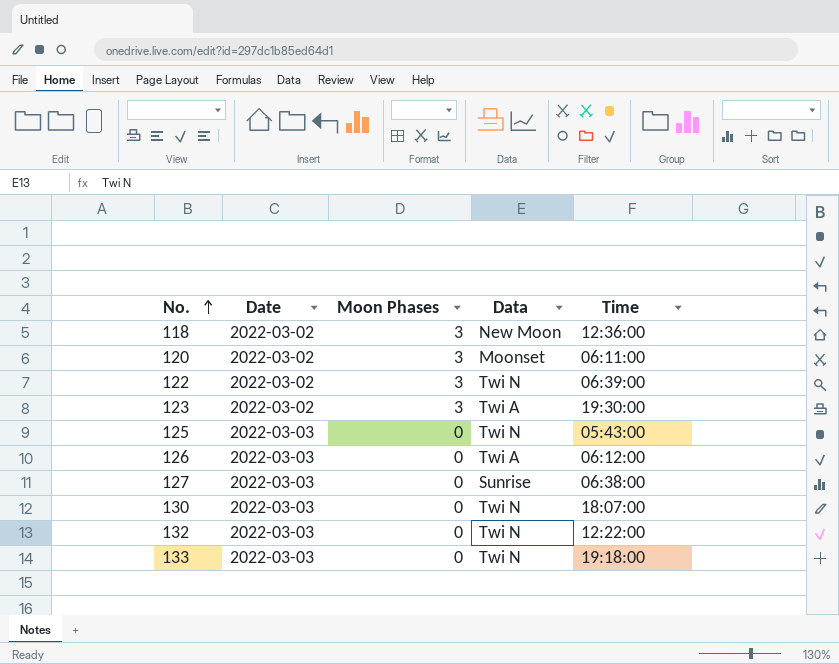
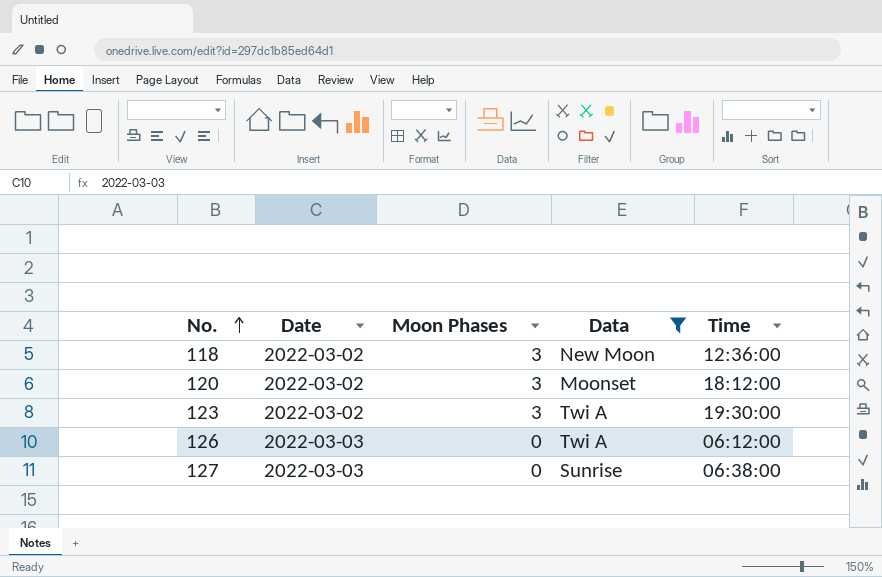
filter: none -> Data != Twi N
120 | Time: 06:11:00 -> 18:12:00

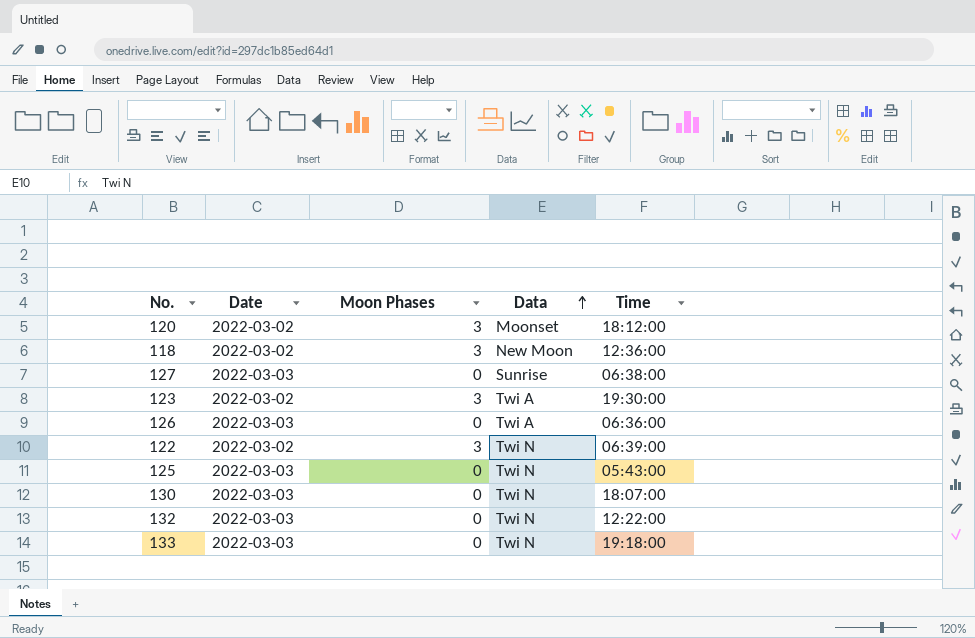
filter: Data != Twi N -> none
row order: No. ascending -> Data ascending
126 | Time: 06:12:00 -> 06:36:00

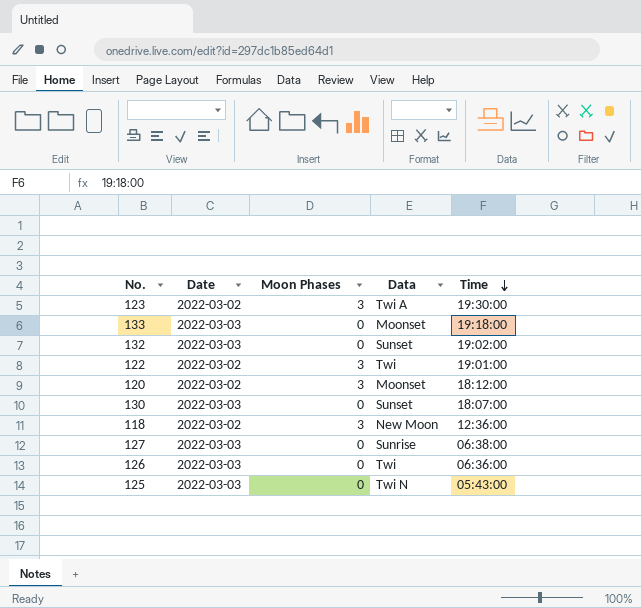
row order: Data ascending -> Time descending
133 | Data: Twi N -> Moonset
132 | Data: Twi N -> Sunset
132 | Time: 12:22:00 -> 19:02:00
122 | Data: Twi N -> Twi
122 | Time: 06:39:00 -> 19:01:00
130 | Data: Twi N -> Sunset
126 | Data: Twi A -> Twi

